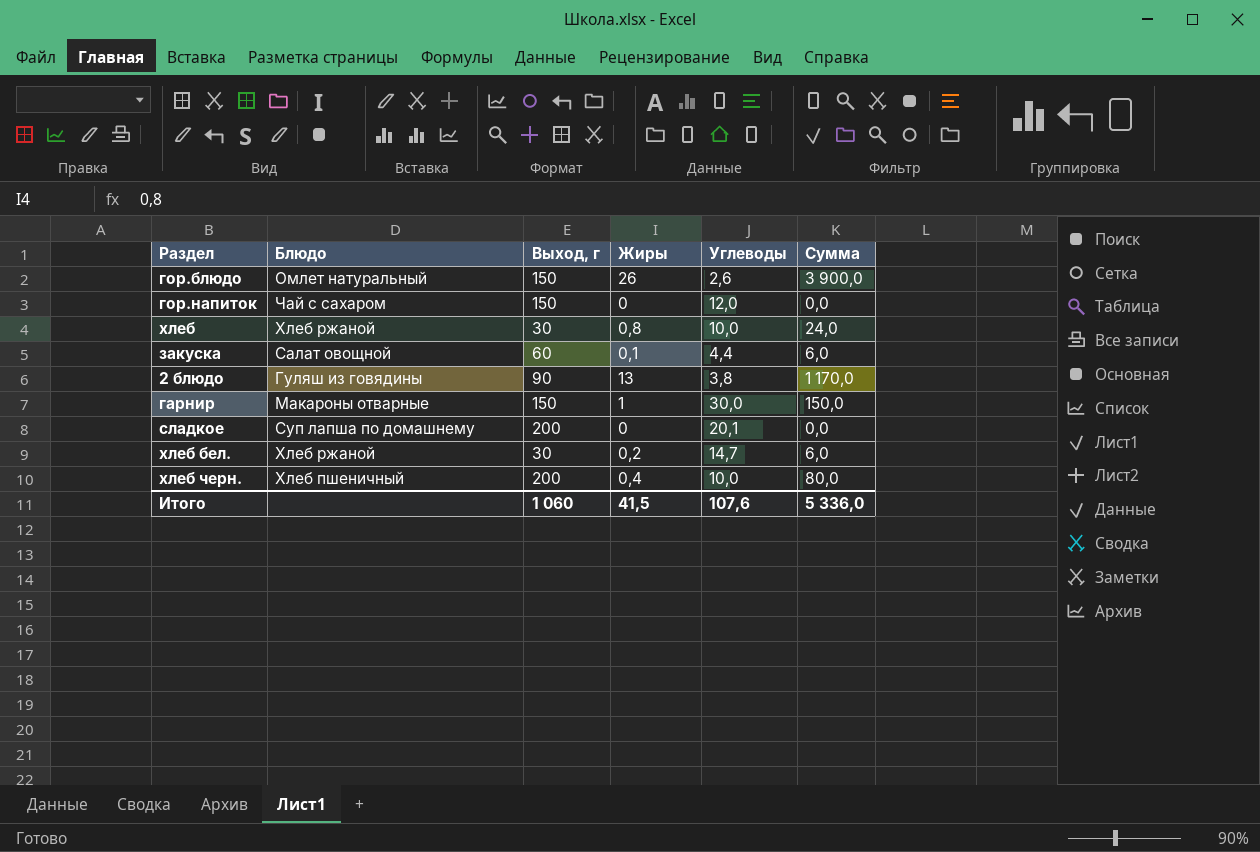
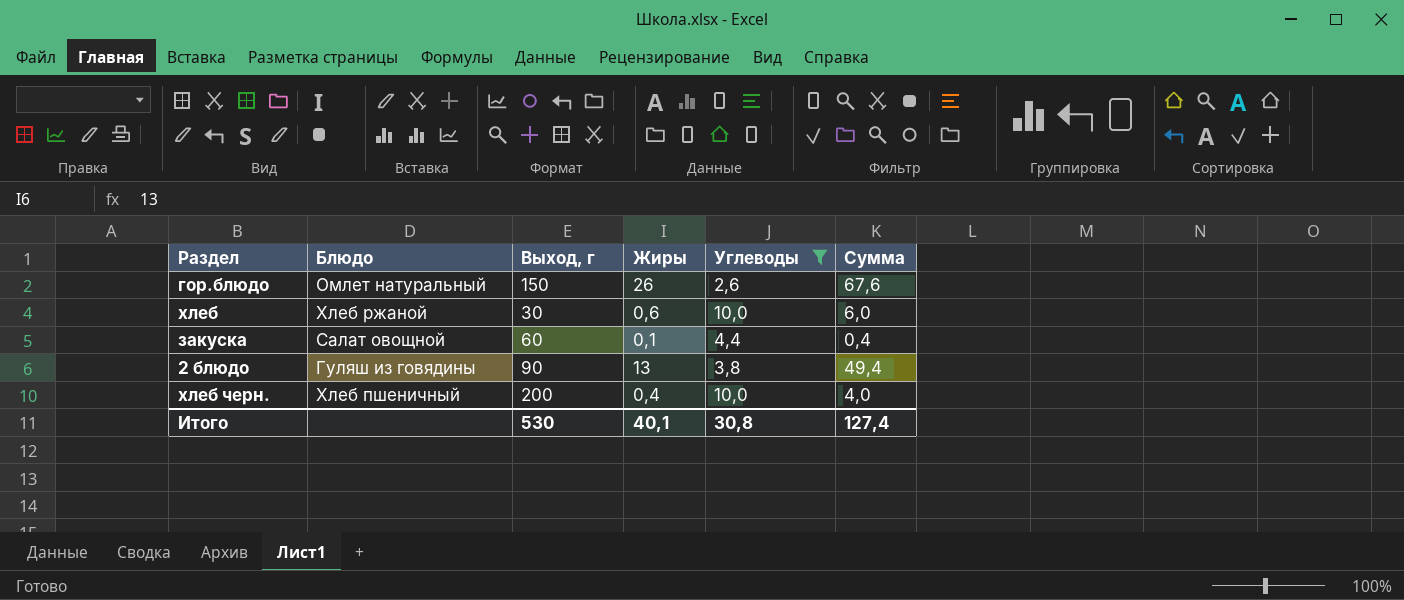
filter: none -> Углеводы <= 10,0
column Сумма | formula: [Выход, г] * [Жиры] -> [Жиры] * [Углеводы]
хлеб | Жиры: 0,8 -> 0,6
Итого | Выход, г: 1 060 -> 530
Итого | Жиры: 41,5 -> 40,1
Итого | Углеводы: 107,6 -> 30,8
Итого | Сумма: 5 336,0 -> 127,4

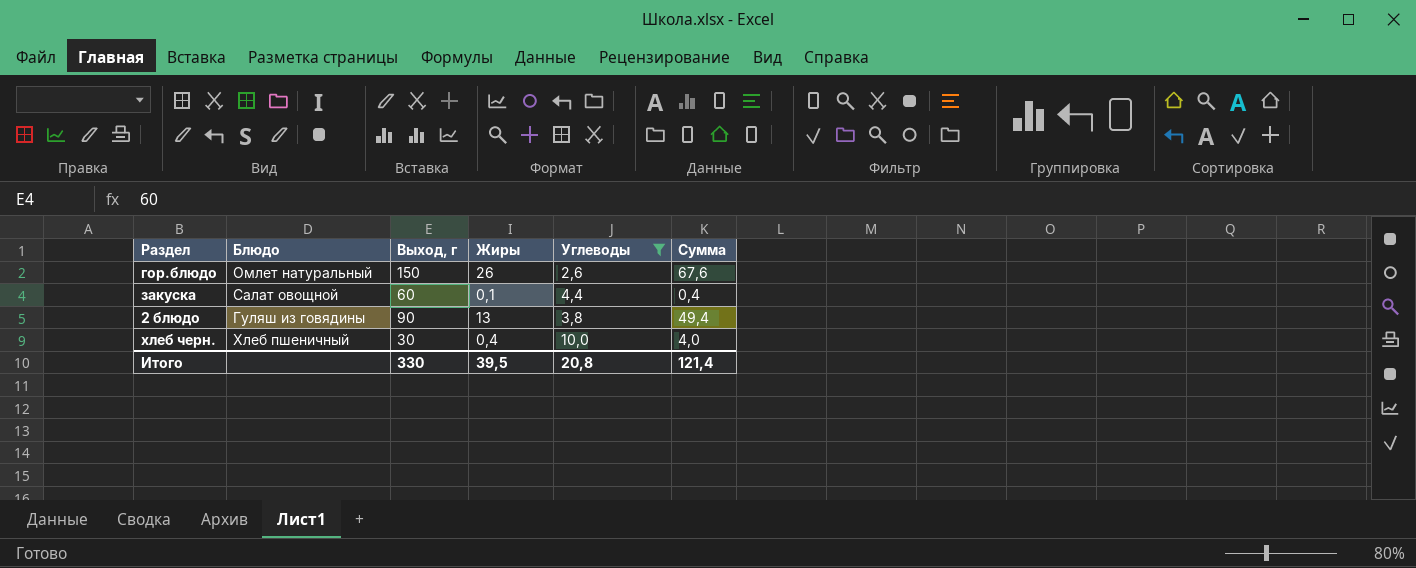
row хлеб: Хлеб ржаной | 30 | 0,6 | 10,0 | 6,0 -> none
хлеб черн. | Выход, г: 200 -> 30
Итого | Выход, г: 530 -> 330
Итого | Жиры: 40,1 -> 39,5
Итого | Углеводы: 30,8 -> 20,8
Итого | Сумма: 127,4 -> 121,4

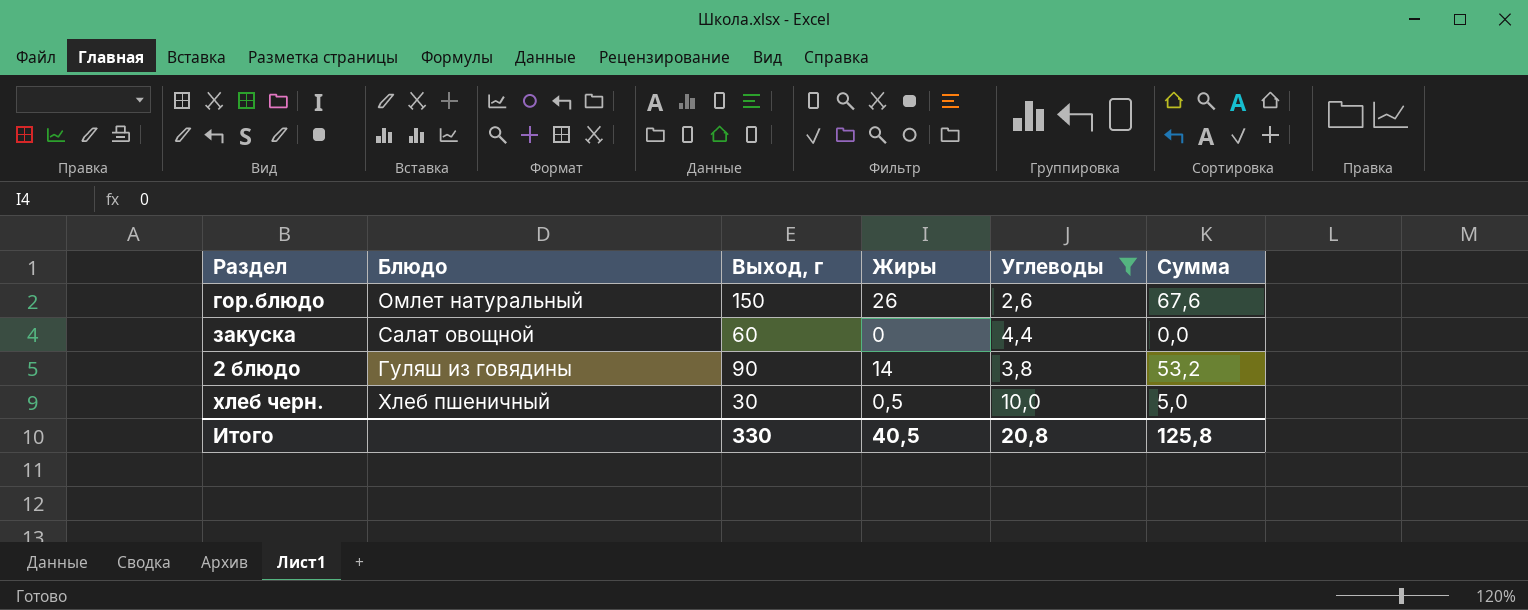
закуска | Жиры: 0,1 -> 0
закуска | Сумма: 0,4 -> 0,0
2 блюдо | Жиры: 13 -> 14
2 блюдо | Сумма: 49,4 -> 53,2
хлеб черн. | Жиры: 0,4 -> 0,5
хлеб черн. | Сумма: 4,0 -> 5,0
Итого | Жиры: 39,5 -> 40,5
Итого | Сумма: 121,4 -> 125,8

